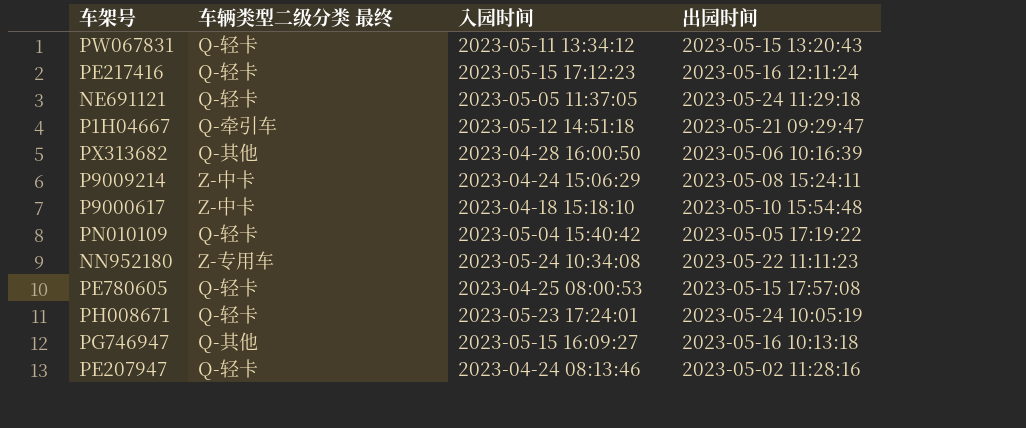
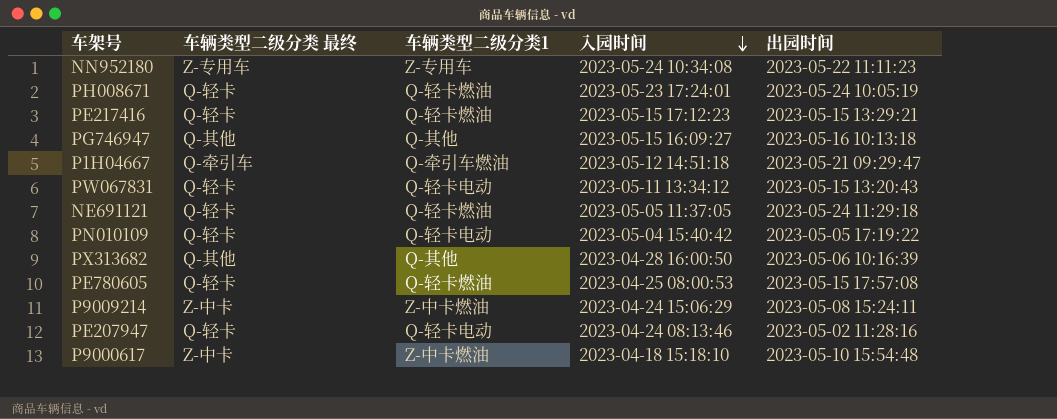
row order: none -> 入园时间 descending
column 车辆类型二级分类1 | position: none -> 3
PE217416 | 出园时间: 2023-05-16 12:11:24 -> 2023-05-15 13:29:21

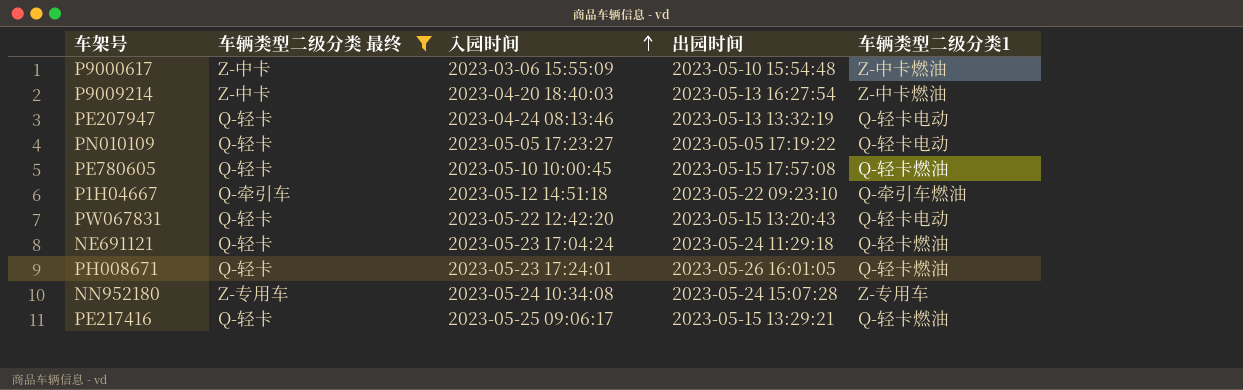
filter: none -> 车辆类型二级分类 最终 != Q-其他
row order: 入园时间 descending -> 入园时间 ascending
column 车辆类型二级分类1 | position: 3 -> 5
P9000617 | 入园时间: 2023-04-18 15:18:10 -> 2023-03-06 15:55:09
P9009214 | 入园时间: 2023-04-24 15:06:29 -> 2023-04-20 18:40:03
P9009214 | 出园时间: 2023-05-08 15:24:11 -> 2023-05-13 16:27:54
PE207947 | 出园时间: 2023-05-02 11:28:16 -> 2023-05-13 13:32:19
PN010109 | 入园时间: 2023-05-04 15:40:42 -> 2023-05-05 17:23:27
PE780605 | 入园时间: 2023-04-25 08:00:53 -> 2023-05-10 10:00:45
P1H04667 | 出园时间: 2023-05-21 09:29:47 -> 2023-05-22 09:23:10
PW067831 | 入园时间: 2023-05-11 13:34:12 -> 2023-05-22 12:42:20
NE691121 | 入园时间: 2023-05-05 11:37:05 -> 2023-05-23 17:04:24
PH008671 | 出园时间: 2023-05-24 10:05:19 -> 2023-05-26 16:01:05
NN952180 | 出园时间: 2023-05-22 11:11:23 -> 2023-05-24 15:07:28
PE217416 | 入园时间: 2023-05-15 17:12:23 -> 2023-05-25 09:06:17

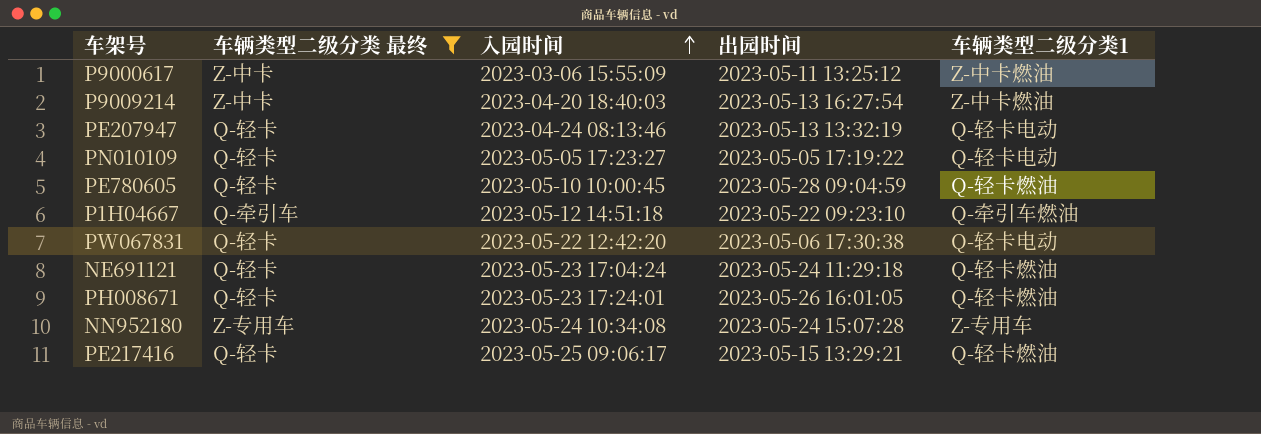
P9000617 | 出园时间: 2023-05-10 15:54:48 -> 2023-05-11 13:25:12
PE780605 | 出园时间: 2023-05-15 17:57:08 -> 2023-05-28 09:04:59
PW067831 | 出园时间: 2023-05-15 13:20:43 -> 2023-05-06 17:30:38

